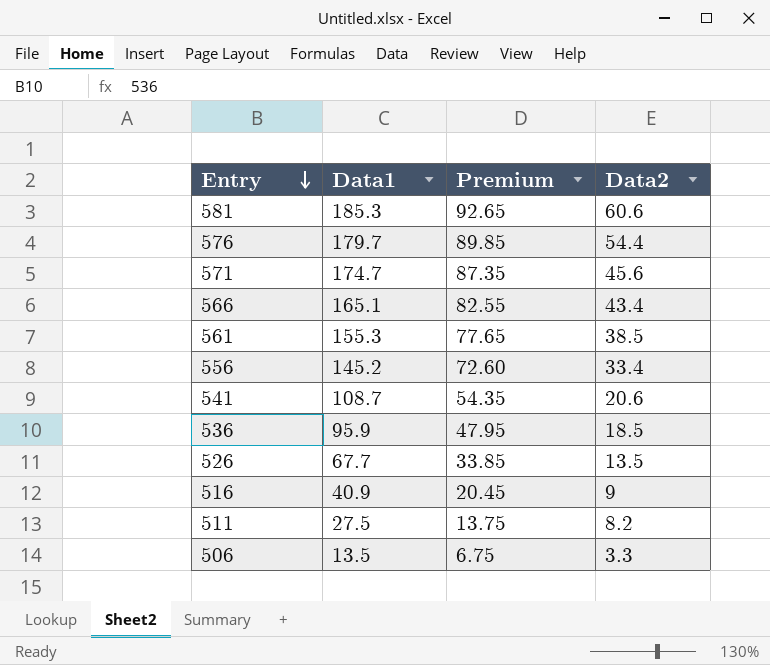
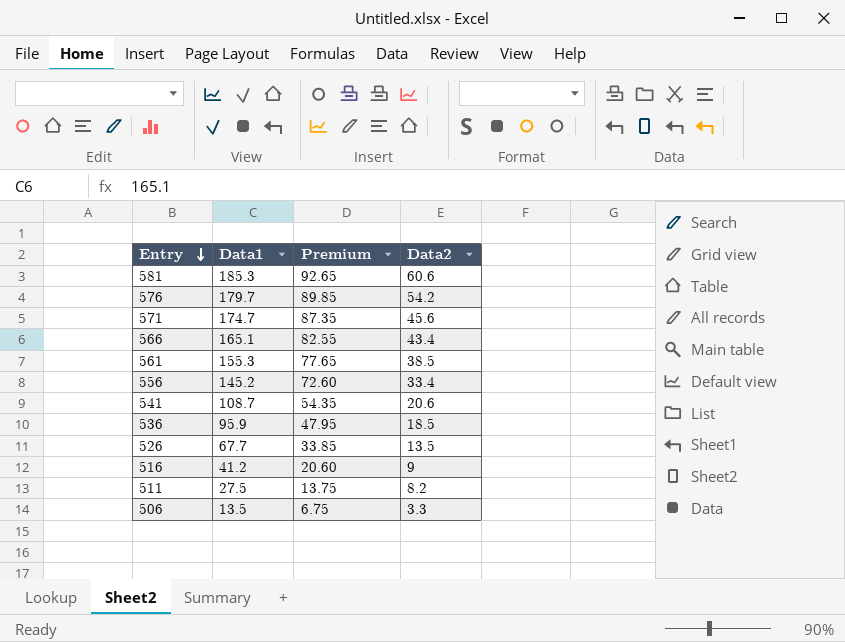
576 | Data2: 54.4 -> 54.2
516 | Data1: 40.9 -> 41.2
516 | Premium: 20.45 -> 20.60

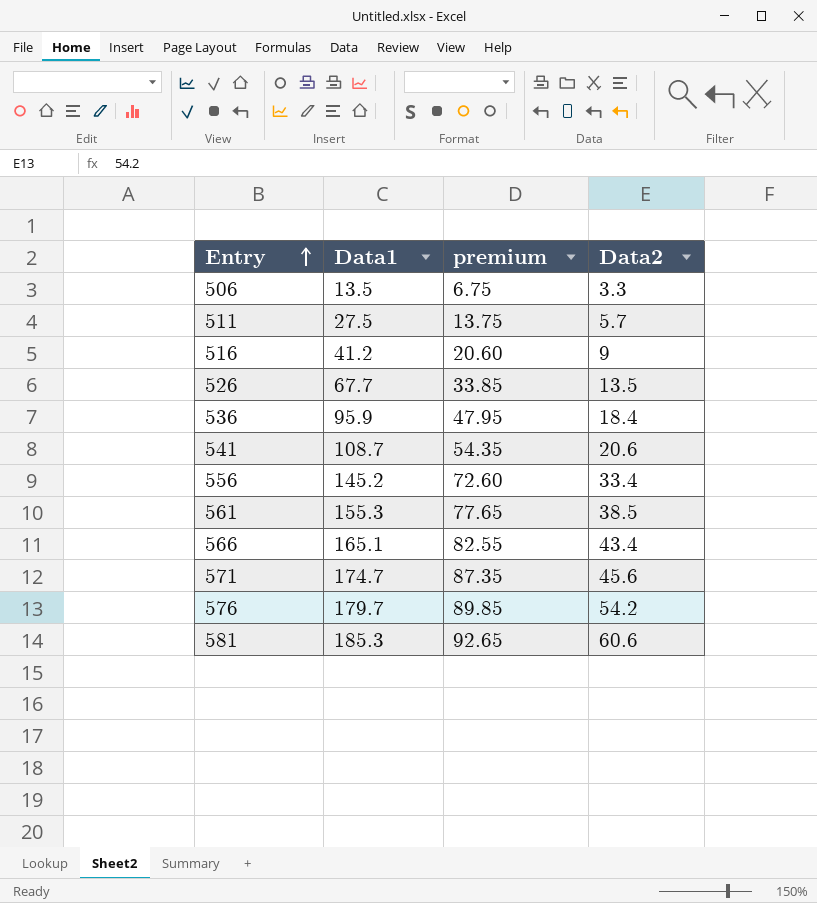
row order: Entry descending -> Entry ascending
column name: Premium -> premium
511 | Data2: 8.2 -> 5.7
536 | Data2: 18.5 -> 18.4

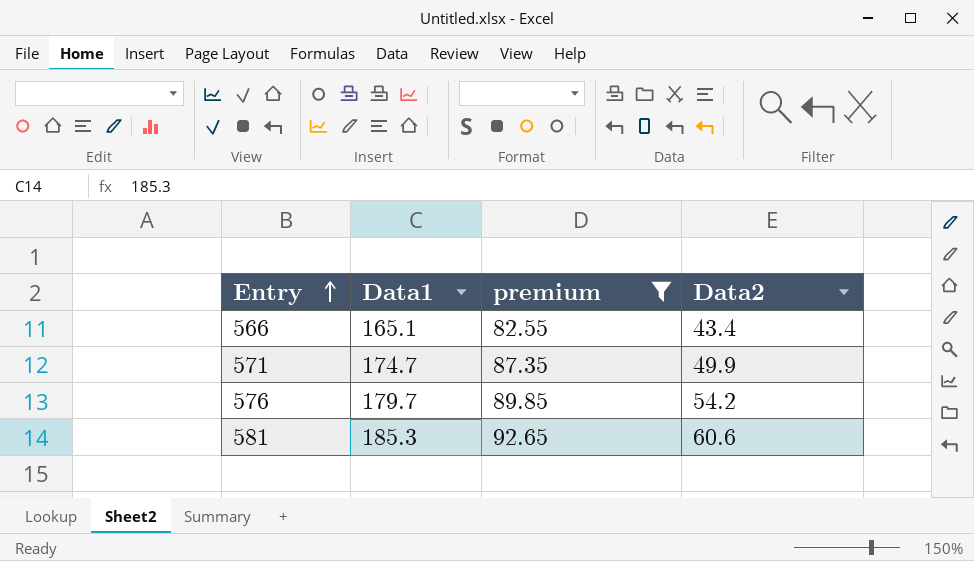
filter: none -> premium >= 82.55
571 | Data2: 45.6 -> 49.9

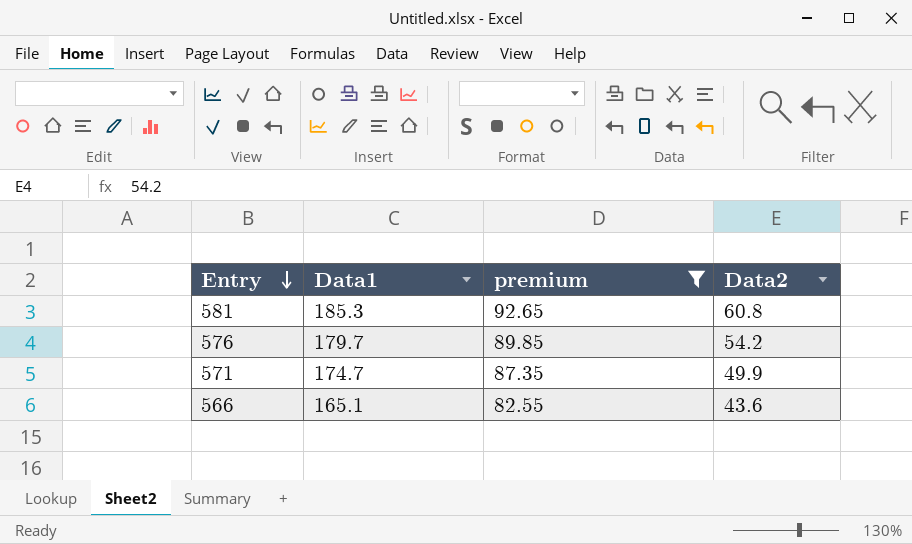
row order: Entry ascending -> Entry descending
581 | Data2: 60.6 -> 60.8
566 | Data2: 43.4 -> 43.6

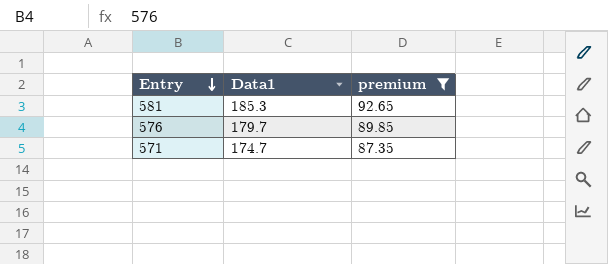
column Data2 | position: 4 -> none
row 566: 165.1 | 82.55 | 43.6 -> none

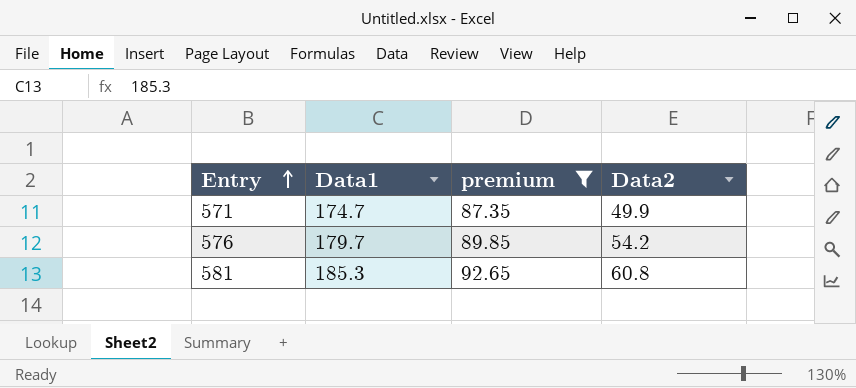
row order: Entry descending -> Entry ascending
column Data2 | position: none -> 4

